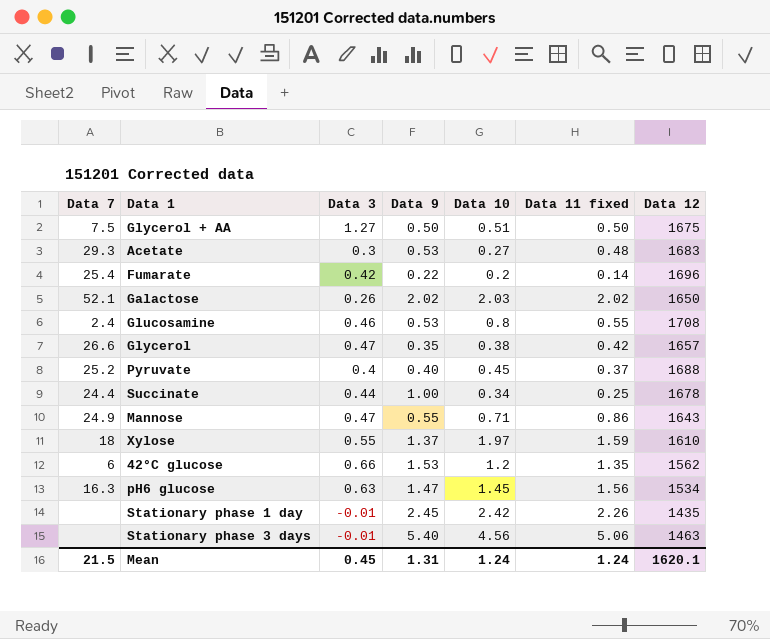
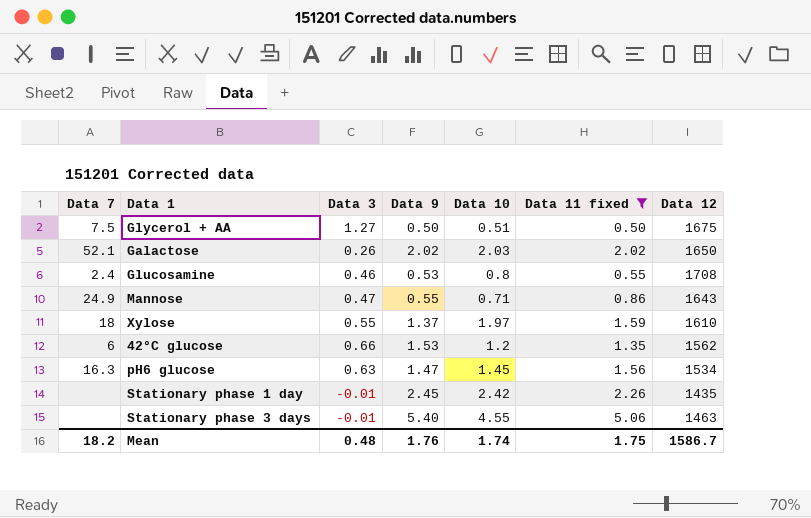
filter: none -> Data 11 fixed >= 0.50
Stationary phase 3 days | Data 10: 4.56 -> 4.55
Mean | Data 7: 21.5 -> 18.2
Mean | Data 3: 0.45 -> 0.48
Mean | Data 9: 1.31 -> 1.76
Mean | Data 10: 1.24 -> 1.74
Mean | Data 11 fixed: 1.24 -> 1.75
Mean | Data 12: 1620.1 -> 1586.7

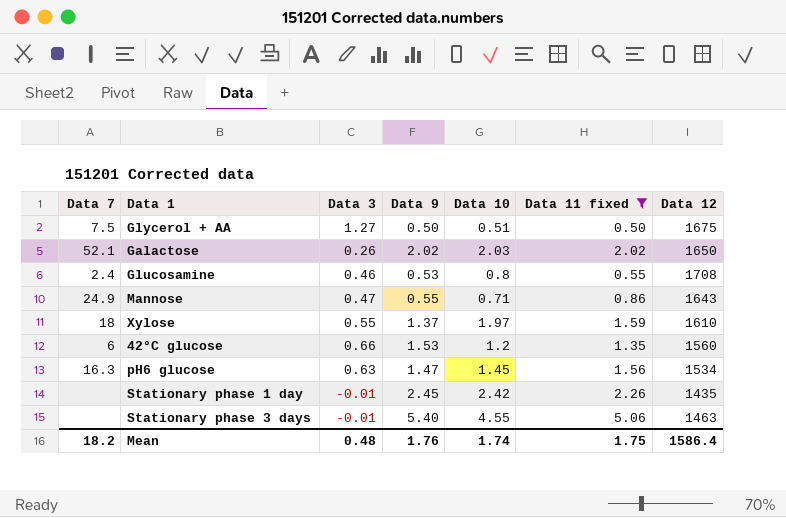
42°C glucose | Data 12: 1562 -> 1560
Mean | Data 12: 1586.7 -> 1586.4

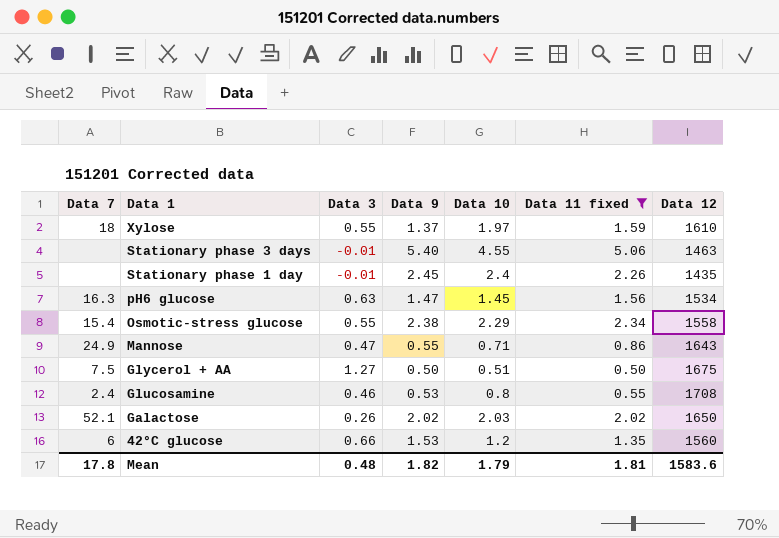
row order: none -> Data 1 descending
Stationary phase 1 day | Data 10: 2.42 -> 2.4
row Osmotic-stress glucose: none -> 15.4 | 0.55 | 2.38 | 2.29 | 2.34 | 1558
Mean | Data 7: 18.2 -> 17.8
Mean | Data 9: 1.76 -> 1.82
Mean | Data 10: 1.74 -> 1.79
Mean | Data 11 fixed: 1.75 -> 1.81
Mean | Data 12: 1586.4 -> 1583.6

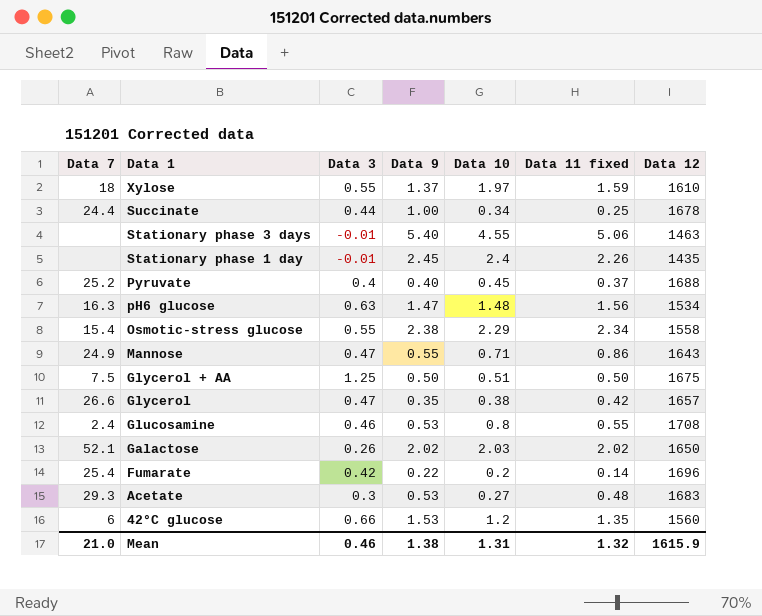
filter: Data 11 fixed >= 0.50 -> none
pH6 glucose | Data 10: 1.45 -> 1.48
Glycerol + AA | Data 3: 1.27 -> 1.25
Mean | Data 7: 17.8 -> 21.0
Mean | Data 3: 0.48 -> 0.46
Mean | Data 9: 1.82 -> 1.38
Mean | Data 10: 1.79 -> 1.31
Mean | Data 11 fixed: 1.81 -> 1.32
Mean | Data 12: 1583.6 -> 1615.9

